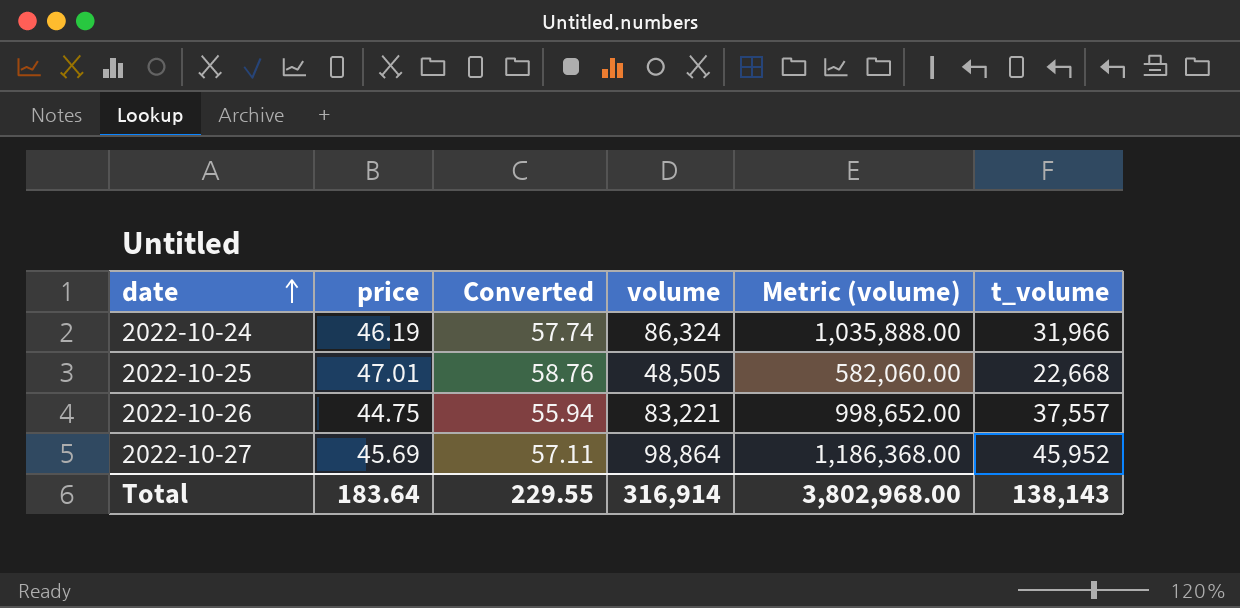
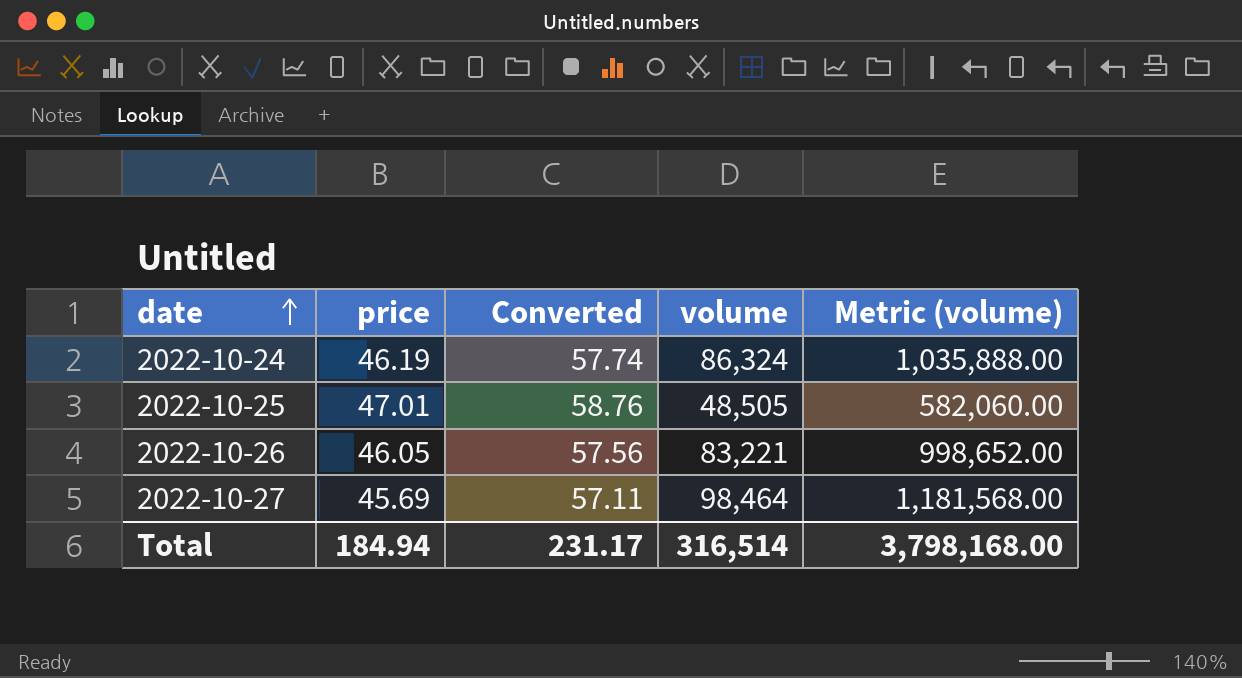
column t_volume | position: 6 -> none
2022-10-26 | price: 44.75 -> 46.05
2022-10-26 | Converted: 55.94 -> 57.56
2022-10-27 | volume: 98,864 -> 98,464
2022-10-27 | Metric (volume): 1,186,368.00 -> 1,181,568.00
Total | price: 183.64 -> 184.94
Total | Converted: 229.55 -> 231.17
Total | volume: 316,914 -> 316,514
Total | Metric (volume): 3,802,968.00 -> 3,798,168.00

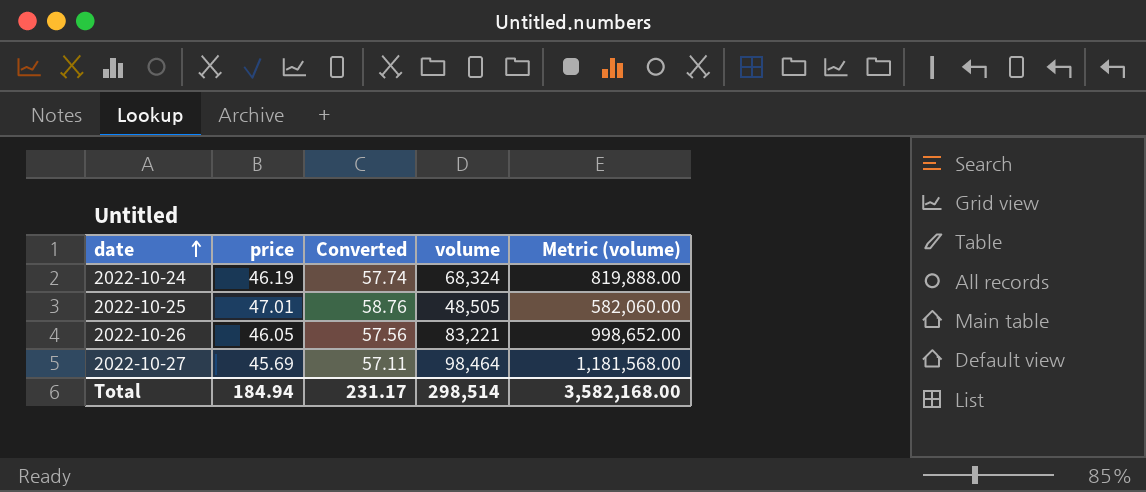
2022-10-24 | volume: 86,324 -> 68,324
2022-10-24 | Metric (volume): 1,035,888.00 -> 819,888.00
Total | volume: 316,514 -> 298,514
Total | Metric (volume): 3,798,168.00 -> 3,582,168.00

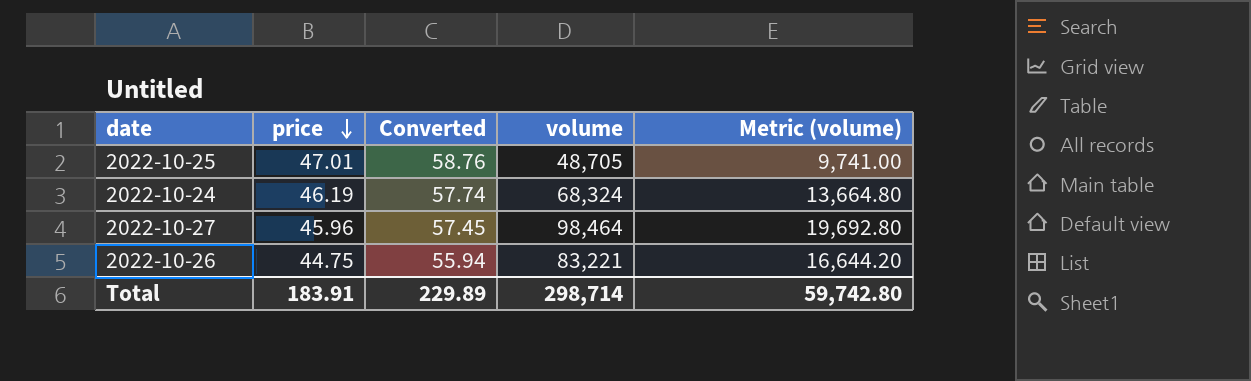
row order: date ascending -> price descending
column Metric (volume) | formula: [volume] * 12 -> [volume] * 0.2
2022-10-25 | volume: 48,505 -> 48,705
2022-10-27 | price: 45.69 -> 45.96
2022-10-27 | Converted: 57.11 -> 57.45
2022-10-26 | price: 46.05 -> 44.75
2022-10-26 | Converted: 57.56 -> 55.94
Total | price: 184.94 -> 183.91
Total | Converted: 231.17 -> 229.89
Total | volume: 298,514 -> 298,714
Total | Metric (volume): 3,582,168.00 -> 59,742.80

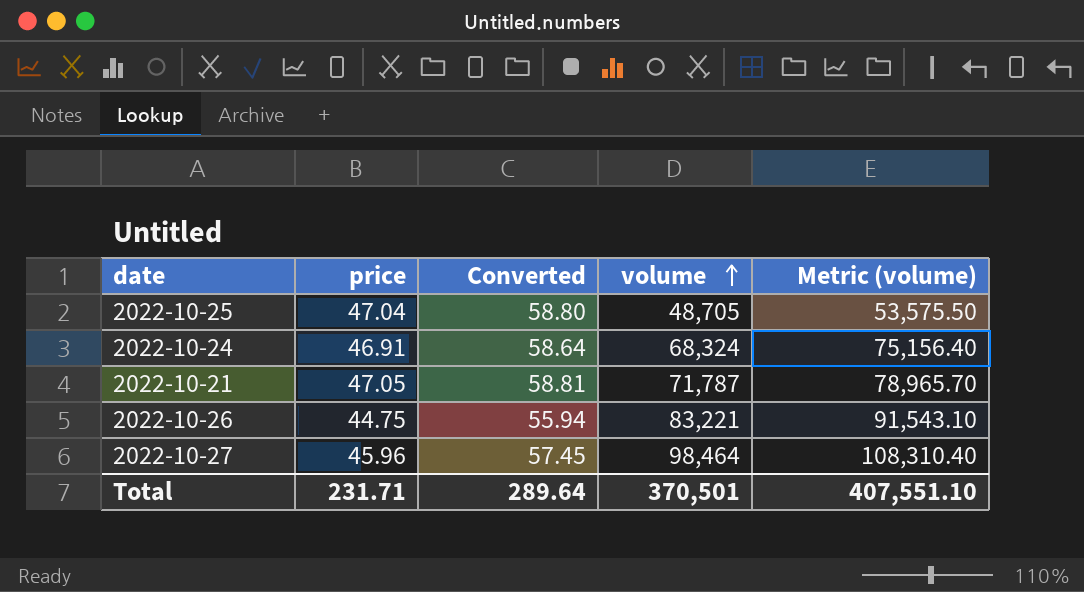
row order: price descending -> volume ascending
column Metric (volume) | formula: [volume] * 0.2 -> [volume] * 1.1
2022-10-25 | price: 47.01 -> 47.04
2022-10-25 | Converted: 58.76 -> 58.80
2022-10-24 | price: 46.19 -> 46.91
2022-10-24 | Converted: 57.74 -> 58.64
row 2022-10-21: none -> 47.05 | 58.81 | 71,787 | 78,965.70
Total | price: 183.91 -> 231.71
Total | Converted: 229.89 -> 289.64
Total | volume: 298,714 -> 370,501
Total | Metric (volume): 59,742.80 -> 407,551.10

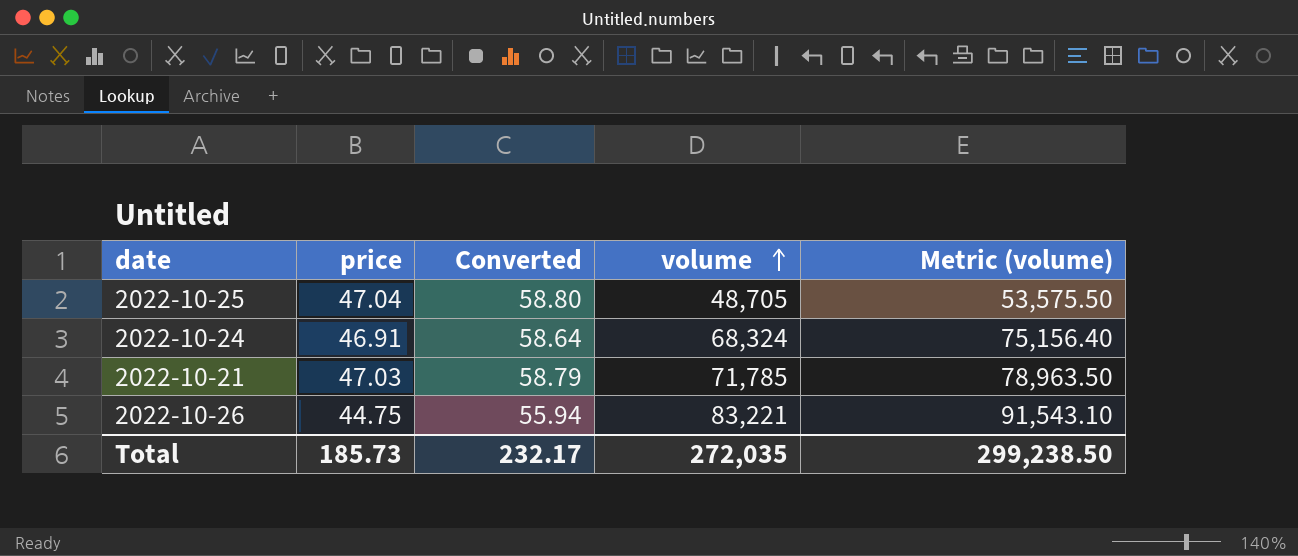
row 2022-10-27: 45.96 | 57.45 | 98,464 | 108,310.40 -> none
2022-10-21 | price: 47.05 -> 47.03
2022-10-21 | Converted: 58.81 -> 58.79
2022-10-21 | volume: 71,787 -> 71,785
2022-10-21 | Metric (volume): 78,965.70 -> 78,963.50
Total | price: 231.71 -> 185.73
Total | Converted: 289.64 -> 232.17
Total | volume: 370,501 -> 272,035
Total | Metric (volume): 407,551.10 -> 299,238.50

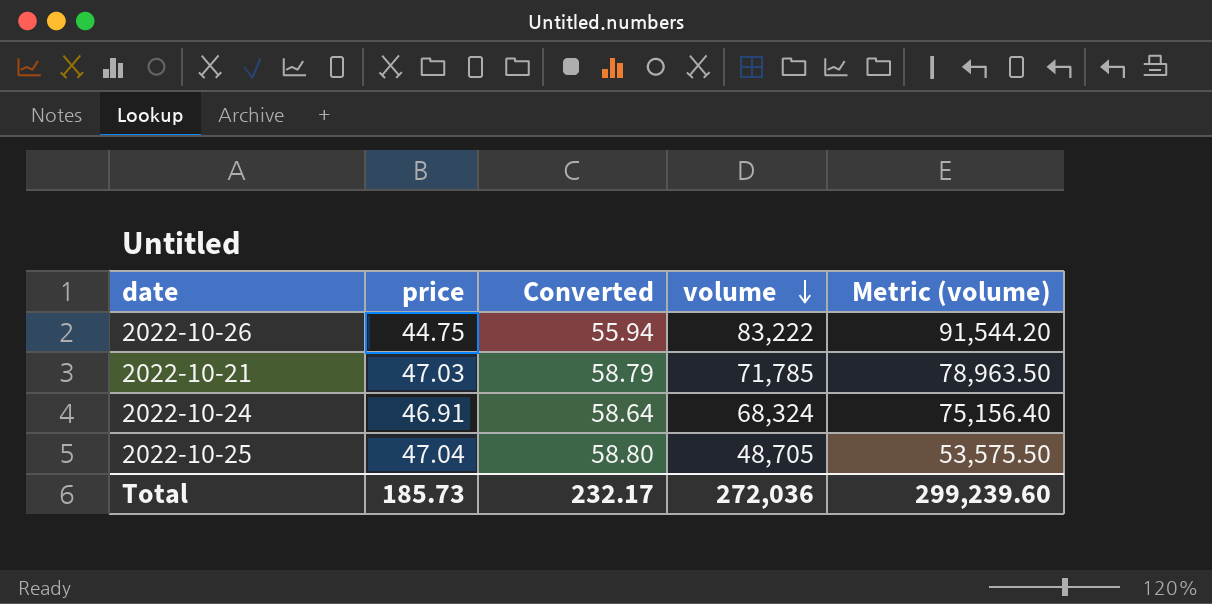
row order: volume ascending -> volume descending
2022-10-26 | volume: 83,221 -> 83,222
2022-10-26 | Metric (volume): 91,543.10 -> 91,544.20
Total | volume: 272,035 -> 272,036
Total | Metric (volume): 299,238.50 -> 299,239.60

